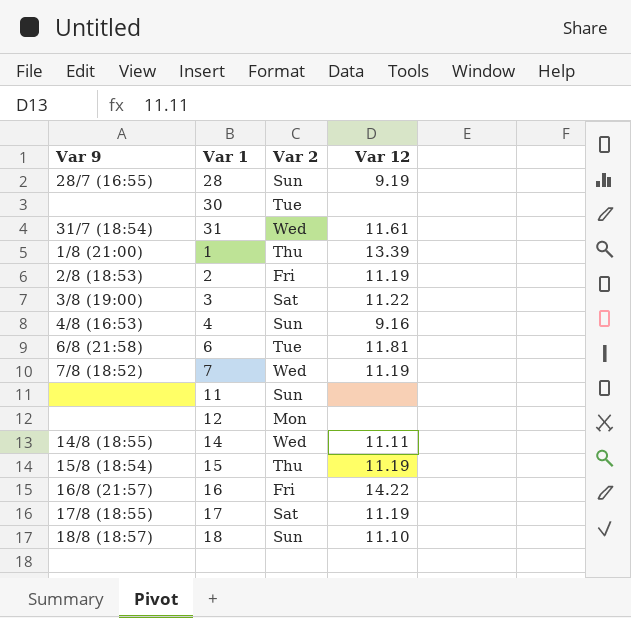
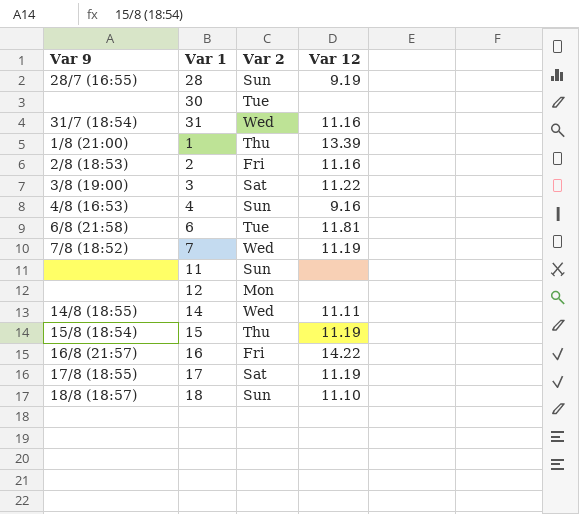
31 | Var 12: 11.61 -> 11.16
2 | Var 12: 11.19 -> 11.16

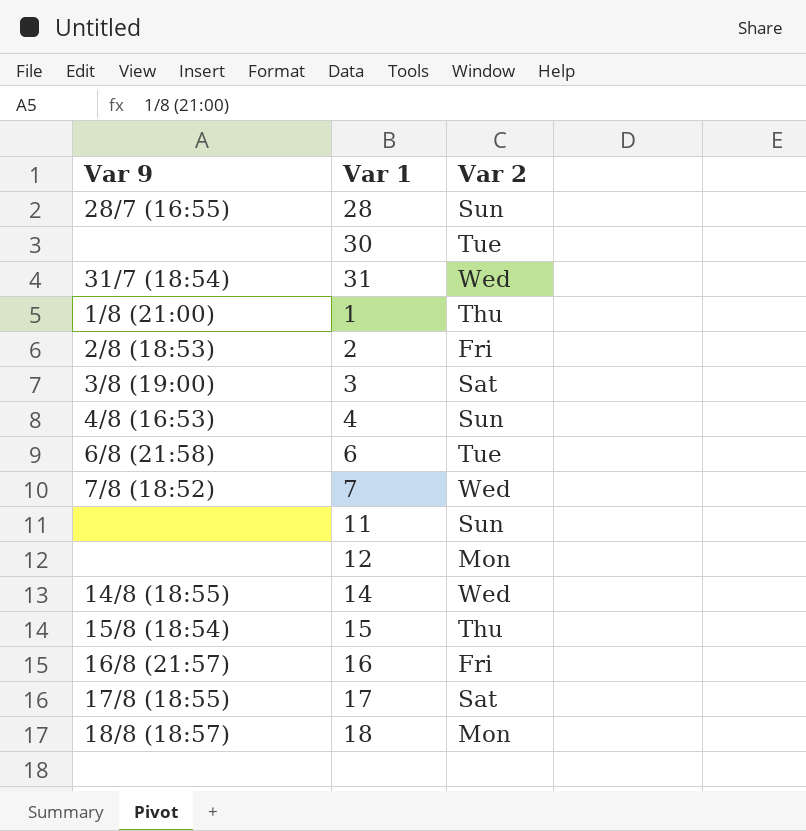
column Var 12 | position: 4 -> none
18 | Var 2: Sun -> Mon

